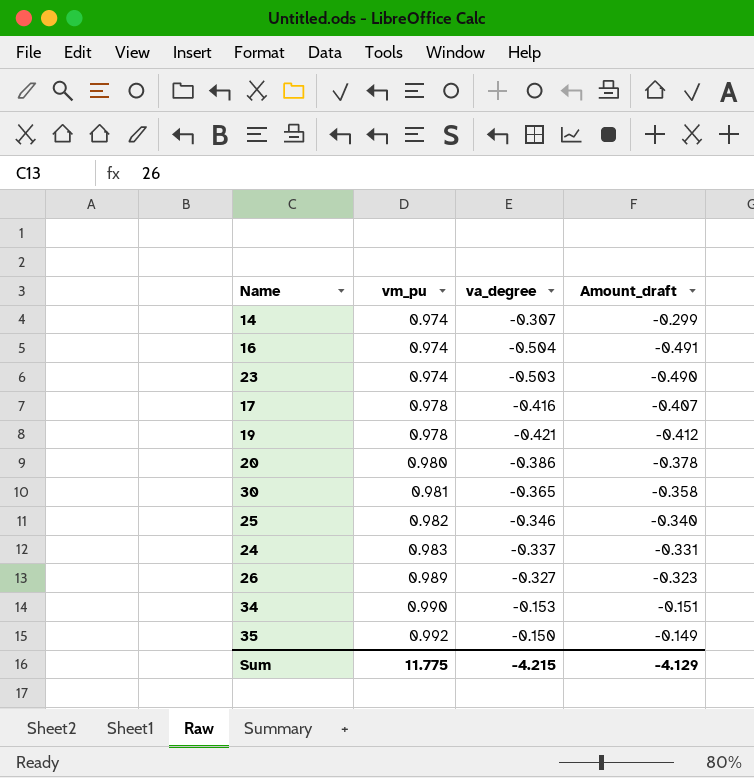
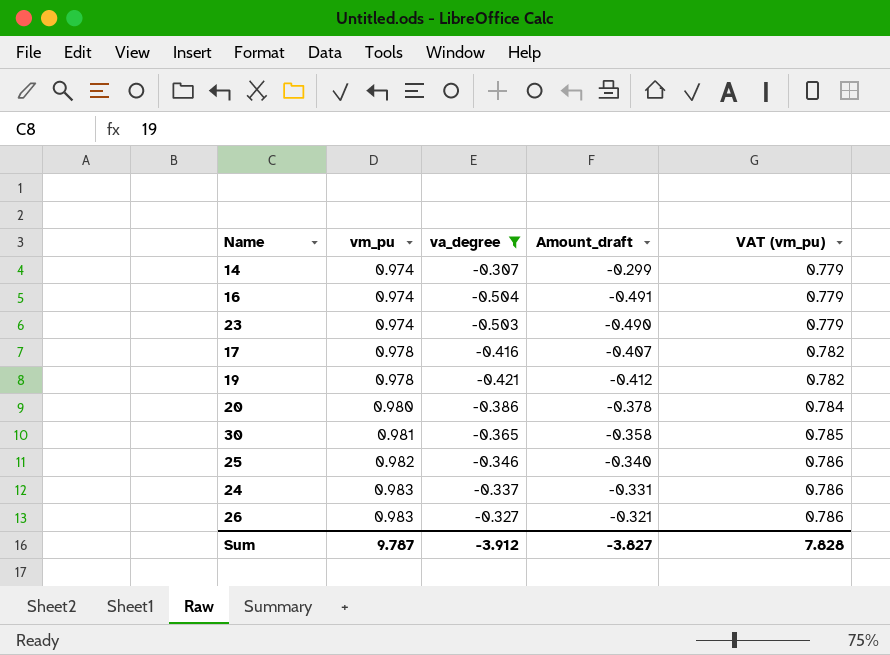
filter: none -> va_degree <= -0.307
column VAT (vm_pu) | formula: none -> [vm_pu] * 0.8
26 | vm_pu: 0.989 -> 0.983
26 | Amount_draft: -0.323 -> -0.321
Sum | vm_pu: 11.775 -> 9.787
Sum | va_degree: -4.215 -> -3.912
Sum | Amount_draft: -4.129 -> -3.827

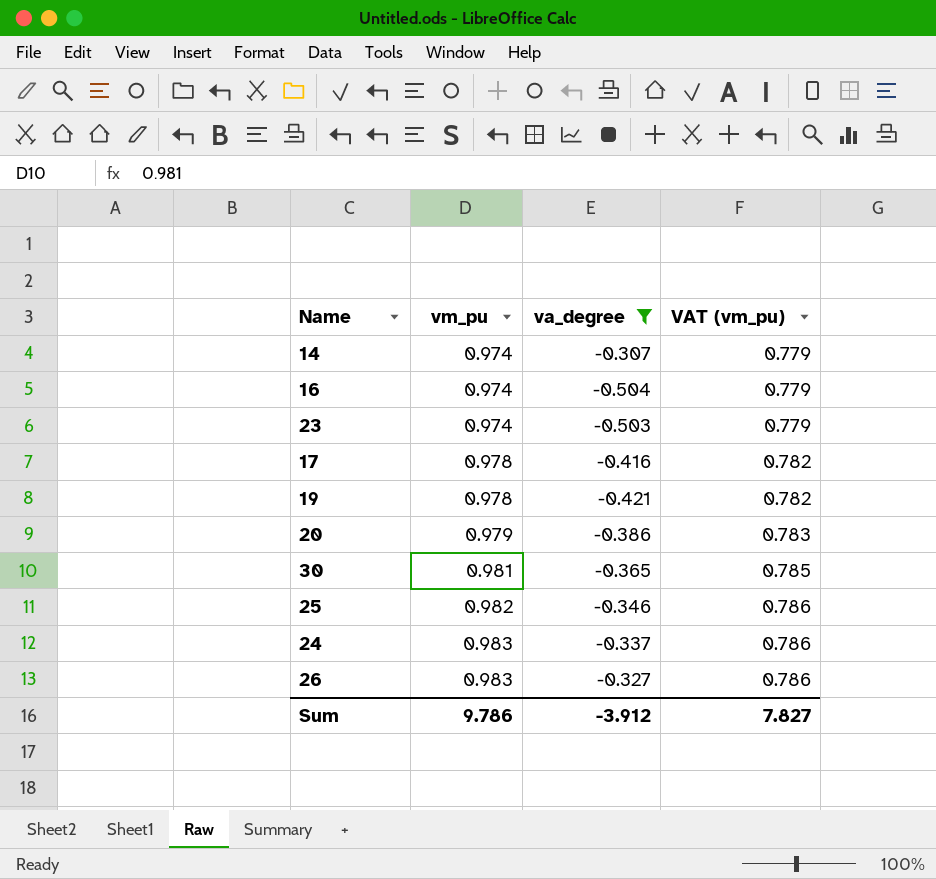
column Amount_draft | formula: [vm_pu] * [va_degree] -> none
20 | vm_pu: 0.980 -> 0.979
20 | VAT (vm_pu): 0.784 -> 0.783
Sum | vm_pu: 9.787 -> 9.786
Sum | VAT (vm_pu): 7.828 -> 7.827

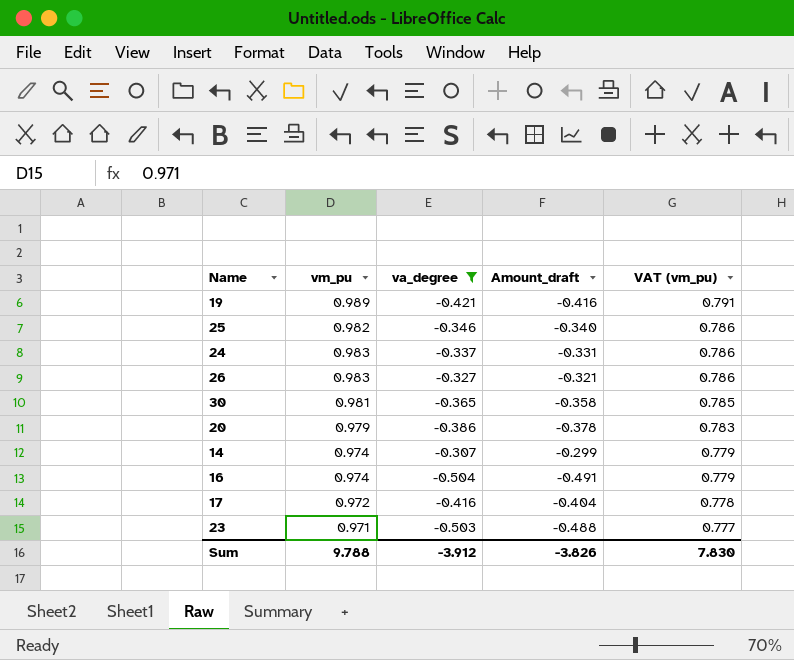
row order: vm_pu ascending -> VAT (vm_pu) descending
column Amount_draft | formula: none -> [vm_pu] * [va_degree]
19 | vm_pu: 0.978 -> 0.989
19 | VAT (vm_pu): 0.782 -> 0.791
17 | vm_pu: 0.978 -> 0.972
17 | VAT (vm_pu): 0.782 -> 0.778
23 | vm_pu: 0.974 -> 0.971
23 | VAT (vm_pu): 0.779 -> 0.777
Sum | vm_pu: 9.786 -> 9.788
Sum | VAT (vm_pu): 7.827 -> 7.830

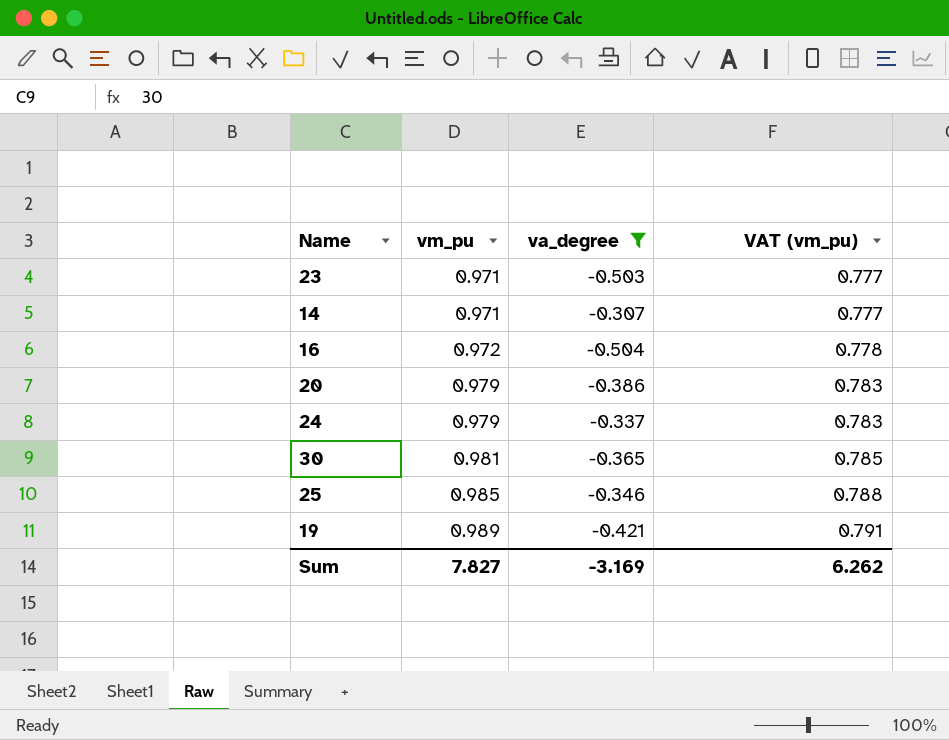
row order: VAT (vm_pu) descending -> vm_pu ascending
column Amount_draft | formula: [vm_pu] * [va_degree] -> none
row 26: 0.983 | -0.327 | -0.321 | 0.786 -> none
row 17: 0.972 | -0.416 | -0.404 | 0.778 -> none
14 | vm_pu: 0.974 -> 0.971
14 | VAT (vm_pu): 0.779 -> 0.777
16 | vm_pu: 0.974 -> 0.972
16 | VAT (vm_pu): 0.779 -> 0.778
24 | vm_pu: 0.983 -> 0.979
24 | VAT (vm_pu): 0.786 -> 0.783
25 | vm_pu: 0.982 -> 0.985
25 | VAT (vm_pu): 0.786 -> 0.788
Sum | vm_pu: 9.788 -> 7.827
Sum | va_degree: -3.912 -> -3.169
Sum | VAT (vm_pu): 7.830 -> 6.262

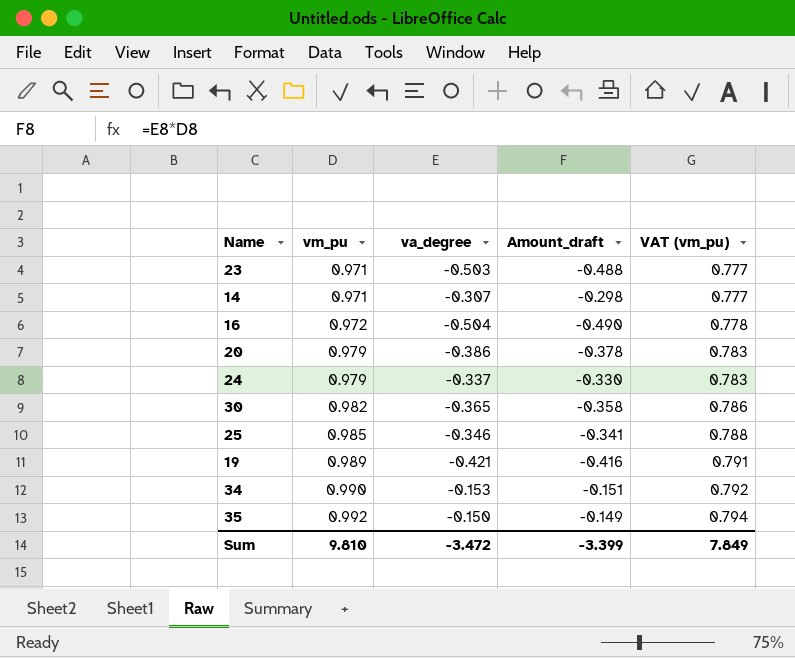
filter: va_degree <= -0.307 -> none
column Amount_draft | formula: none -> [vm_pu] * [va_degree]
30 | vm_pu: 0.981 -> 0.982
30 | VAT (vm_pu): 0.785 -> 0.786
Sum | vm_pu: 7.827 -> 9.810
Sum | va_degree: -3.169 -> -3.472
Sum | VAT (vm_pu): 6.262 -> 7.849

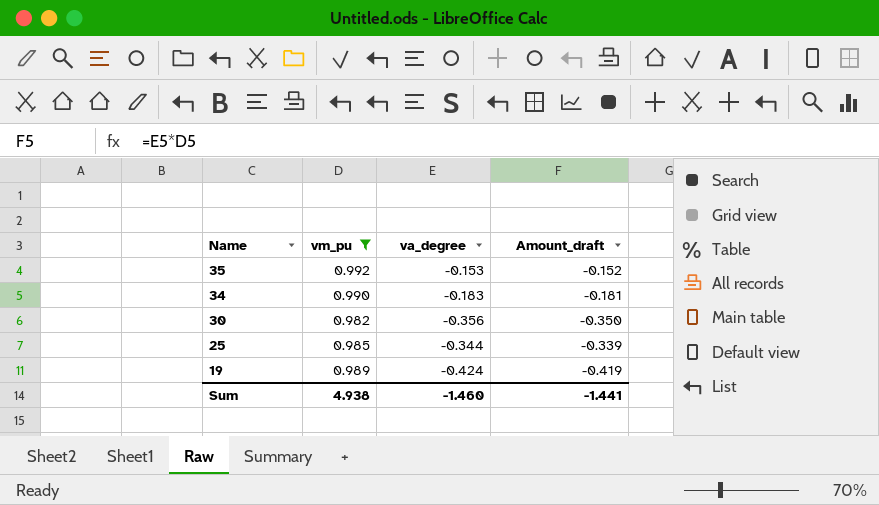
filter: none -> vm_pu >= 0.982
row order: vm_pu ascending -> Name descending
column VAT (vm_pu) | formula: [vm_pu] * 0.8 -> none
35 | va_degree: -0.150 -> -0.153
35 | Amount_draft: -0.149 -> -0.152
34 | va_degree: -0.153 -> -0.183
34 | Amount_draft: -0.151 -> -0.181
30 | va_degree: -0.365 -> -0.356
30 | Amount_draft: -0.358 -> -0.350
25 | va_degree: -0.346 -> -0.344
25 | Amount_draft: -0.341 -> -0.339
19 | va_degree: -0.421 -> -0.424
19 | Amount_draft: -0.416 -> -0.419
Sum | vm_pu: 9.810 -> 4.938
Sum | va_degree: -3.472 -> -1.460
Sum | Amount_draft: -3.399 -> -1.441

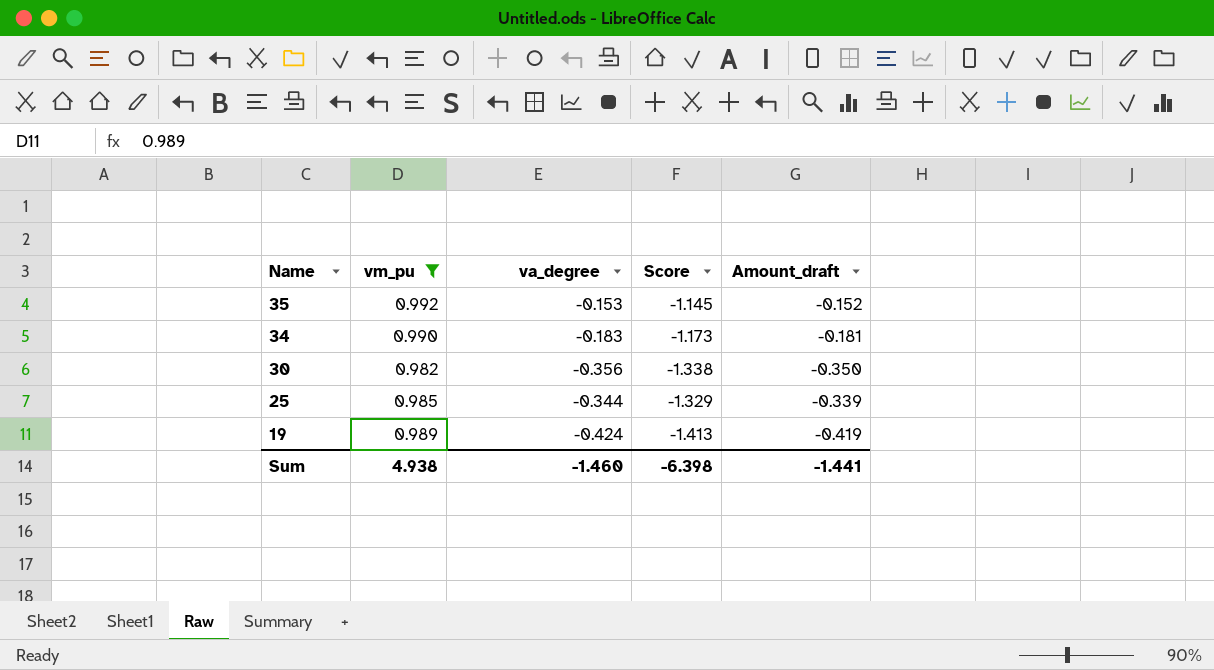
column Score | formula: none -> [va_degree] - [vm_pu]

